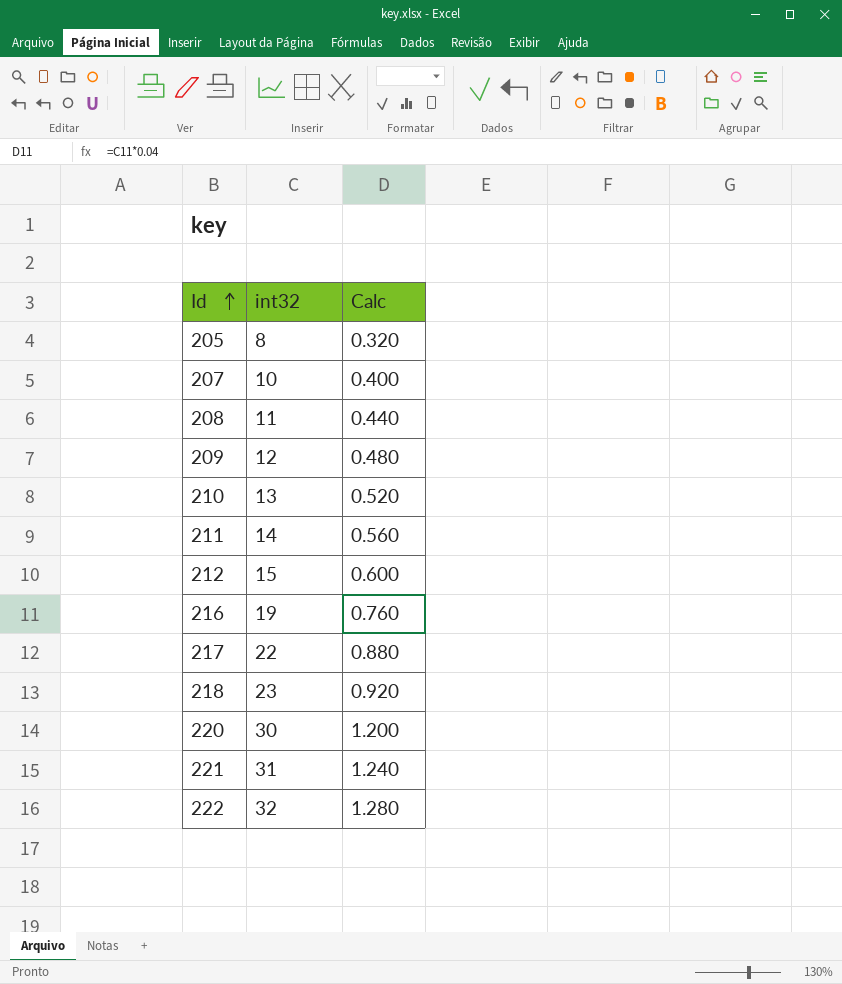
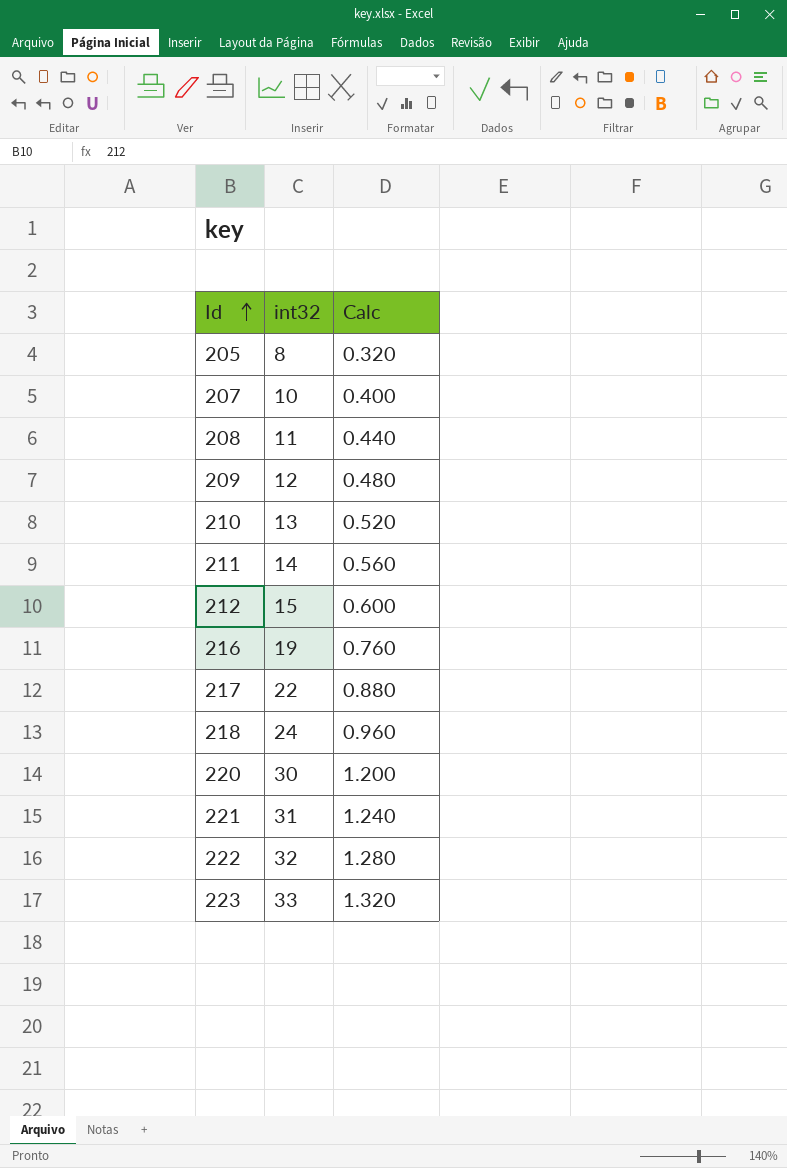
218 | int32: 23 -> 24
218 | Calc: 0.920 -> 0.960
row 223: none -> 33 | 1.320

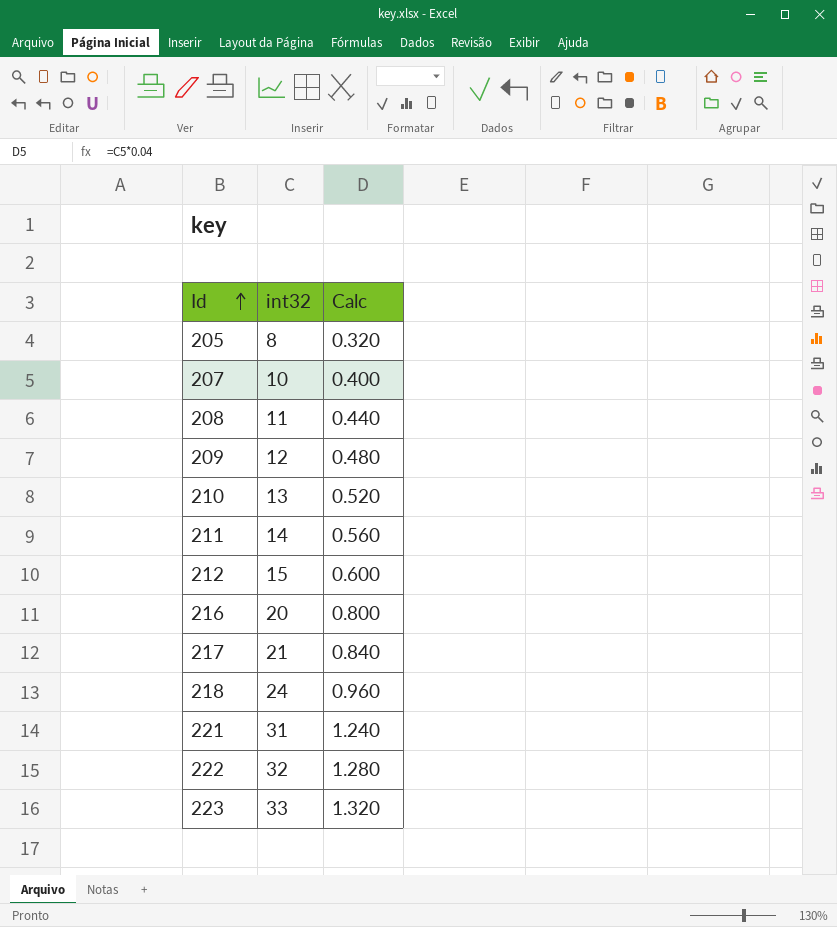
row 220: 30 | 1.200 -> none
216 | int32: 19 -> 20
216 | Calc: 0.760 -> 0.800
217 | int32: 22 -> 21
217 | Calc: 0.880 -> 0.840

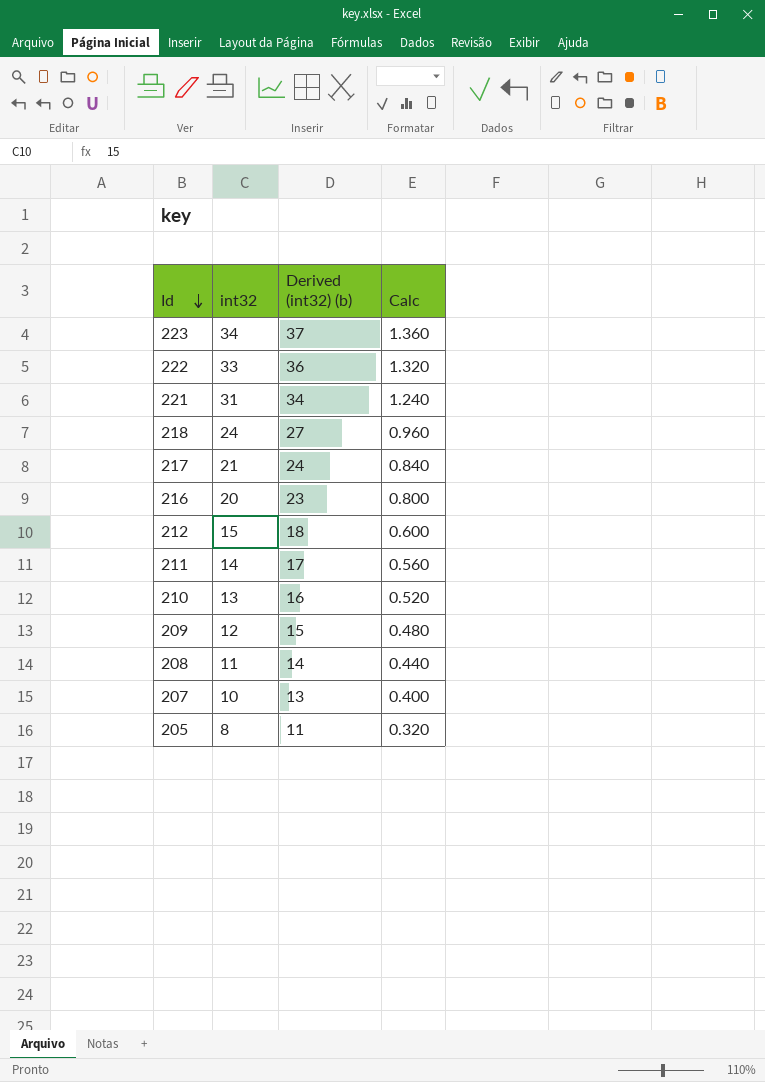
row order: Id ascending -> Id descending
column Derived (int32) (b) | formula: none -> [int32] + 3
223 | int32: 33 -> 34
223 | Calc: 1.320 -> 1.360
222 | int32: 32 -> 33
222 | Calc: 1.280 -> 1.320

